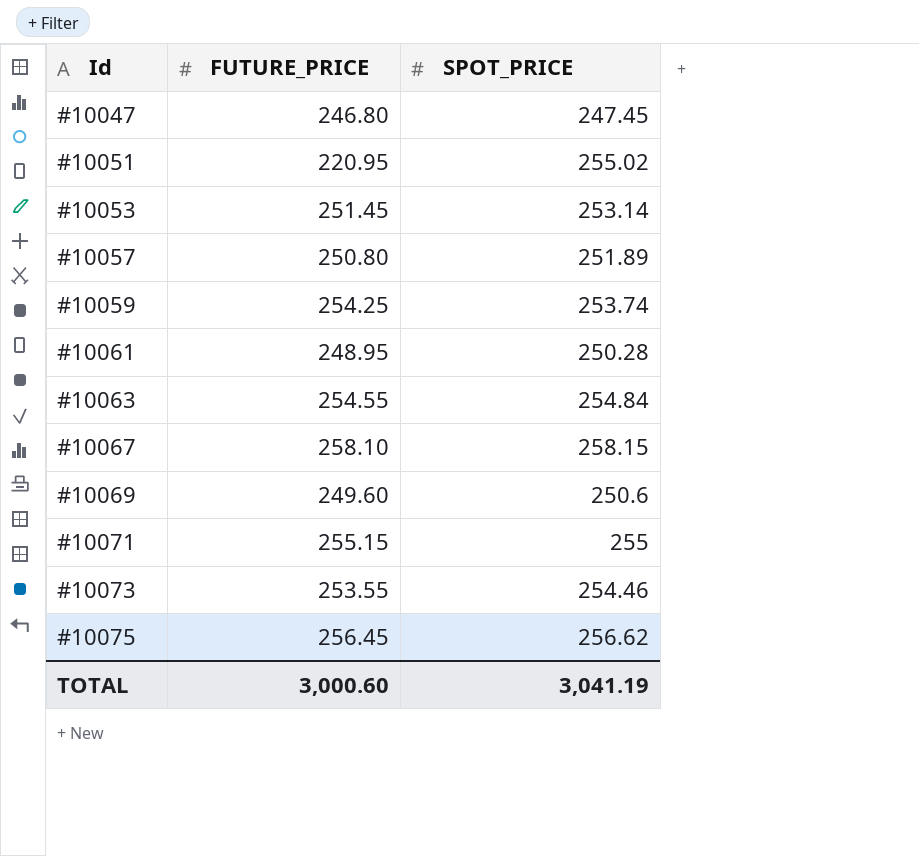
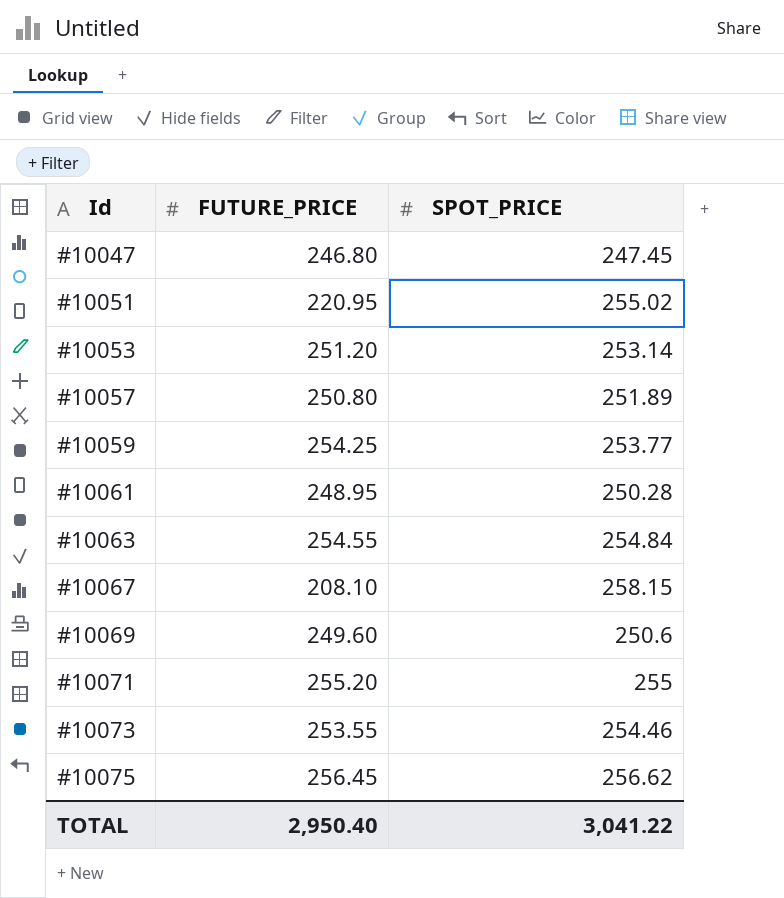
#10053 | FUTURE_PRICE: 251.45 -> 251.20
#10059 | SPOT_PRICE: 253.74 -> 253.77
#10067 | FUTURE_PRICE: 258.10 -> 208.10
#10071 | FUTURE_PRICE: 255.15 -> 255.20
TOTAL | FUTURE_PRICE: 3,000.60 -> 2,950.40
TOTAL | SPOT_PRICE: 3,041.19 -> 3,041.22

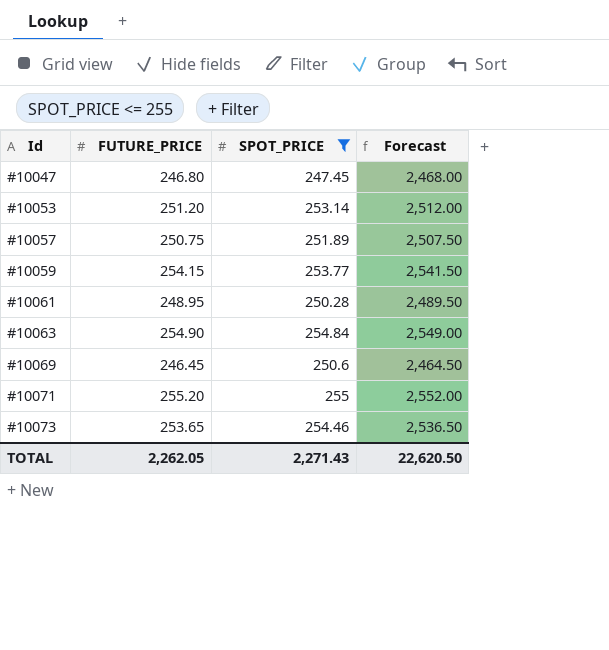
filter: none -> SPOT_PRICE <= 255
column Forecast | formula: none -> [FUTURE_PRICE] * 10
#10057 | FUTURE_PRICE: 250.80 -> 250.75
#10059 | FUTURE_PRICE: 254.25 -> 254.15
#10063 | FUTURE_PRICE: 254.55 -> 254.90
#10069 | FUTURE_PRICE: 249.60 -> 246.45
#10073 | FUTURE_PRICE: 253.55 -> 253.65
TOTAL | FUTURE_PRICE: 2,950.40 -> 2,262.05
TOTAL | SPOT_PRICE: 3,041.22 -> 2,271.43

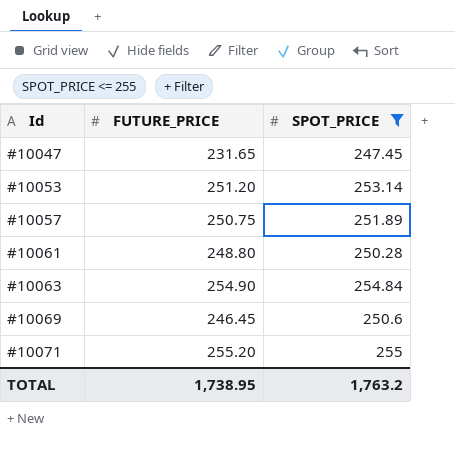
column Forecast | formula: [FUTURE_PRICE] * 10 -> none
row #10059: 254.15 | 253.77 | 2,541.50 -> none
row #10073: 253.65 | 254.46 | 2,536.50 -> none
#10047 | FUTURE_PRICE: 246.80 -> 231.65
#10061 | FUTURE_PRICE: 248.95 -> 248.80
TOTAL | FUTURE_PRICE: 2,262.05 -> 1,738.95
TOTAL | SPOT_PRICE: 2,271.43 -> 1,763.2

